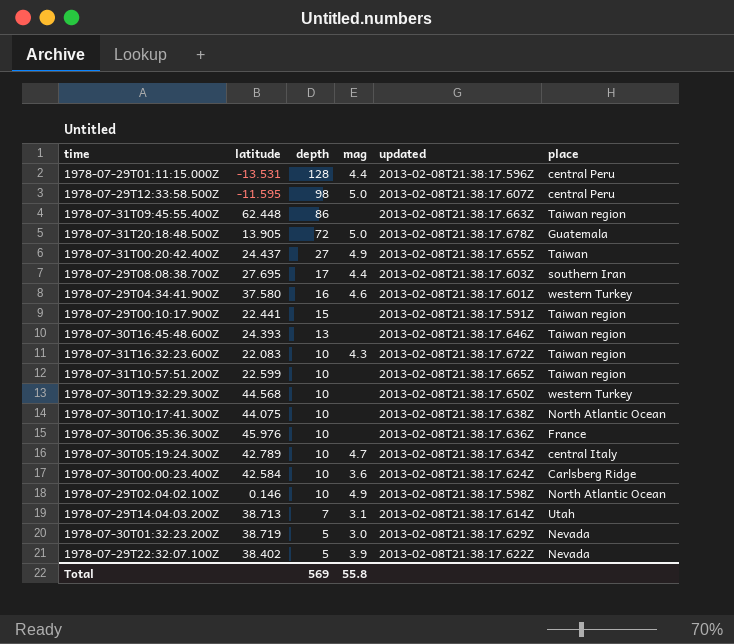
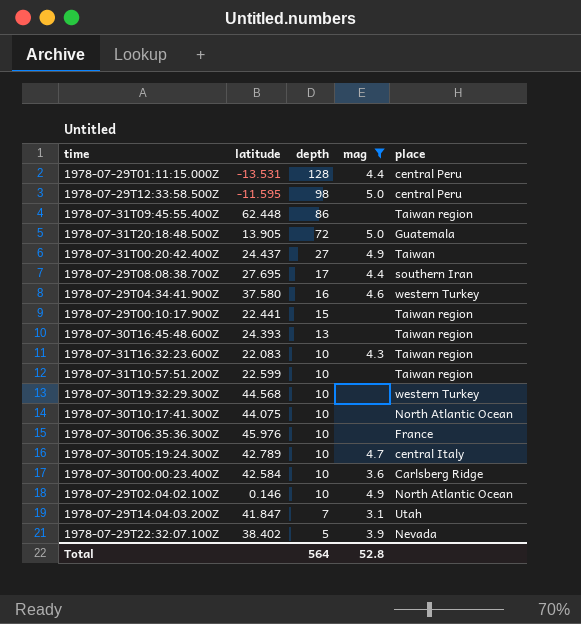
filter: none -> mag != 3.0
column updated | position: 5 -> none
1978-07-29T14:04:03.200Z | latitude: 38.713 -> 41.847
Total | depth: 569 -> 564
Total | mag: 55.8 -> 52.8

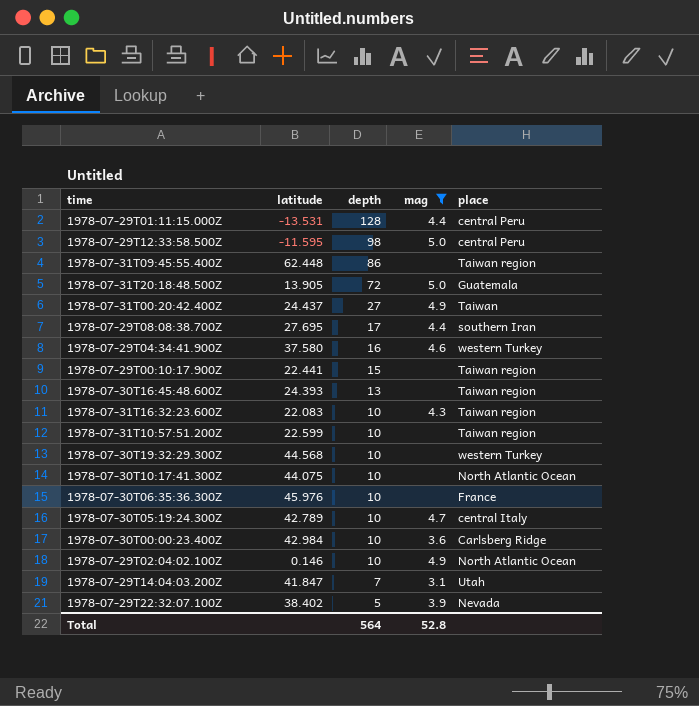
1978-07-30T00:00:23.400Z | latitude: 42.584 -> 42.984

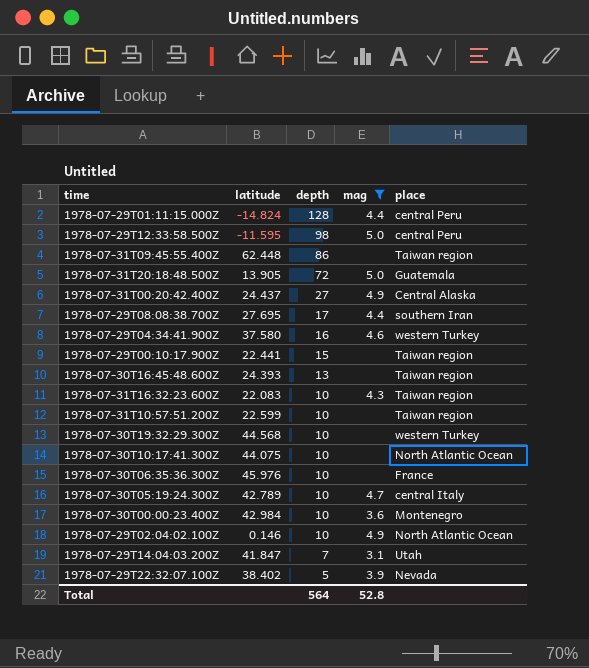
1978-07-29T01:11:15.000Z | latitude: -13.531 -> -14.824
1978-07-31T00:20:42.400Z | place: Taiwan -> Central Alaska
1978-07-30T00:00:23.400Z | place: Carlsberg Ridge -> Montenegro

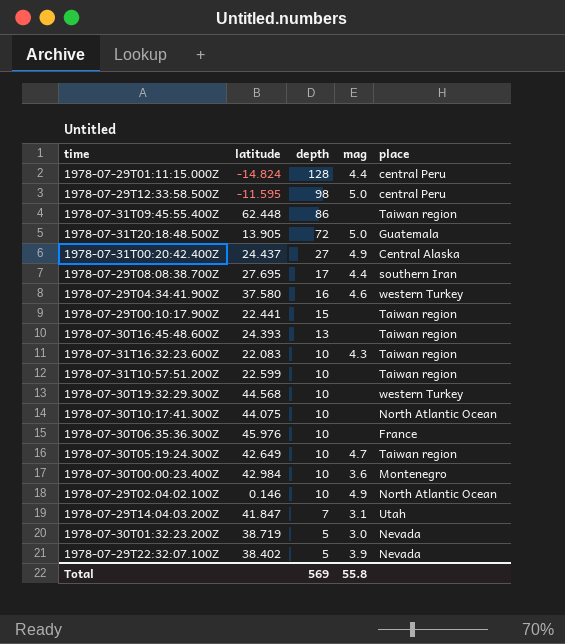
filter: mag != 3.0 -> none
1978-07-30T05:19:24.300Z | latitude: 42.789 -> 42.649
1978-07-30T05:19:24.300Z | place: central Italy -> Taiwan region
Total | depth: 564 -> 569
Total | mag: 52.8 -> 55.8

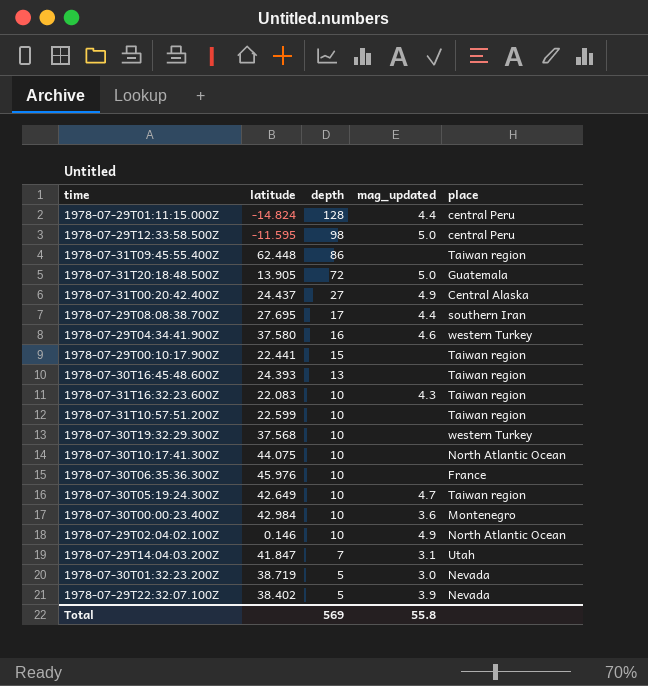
column name: mag -> mag_updated
1978-07-30T19:32:29.300Z | latitude: 44.568 -> 37.568

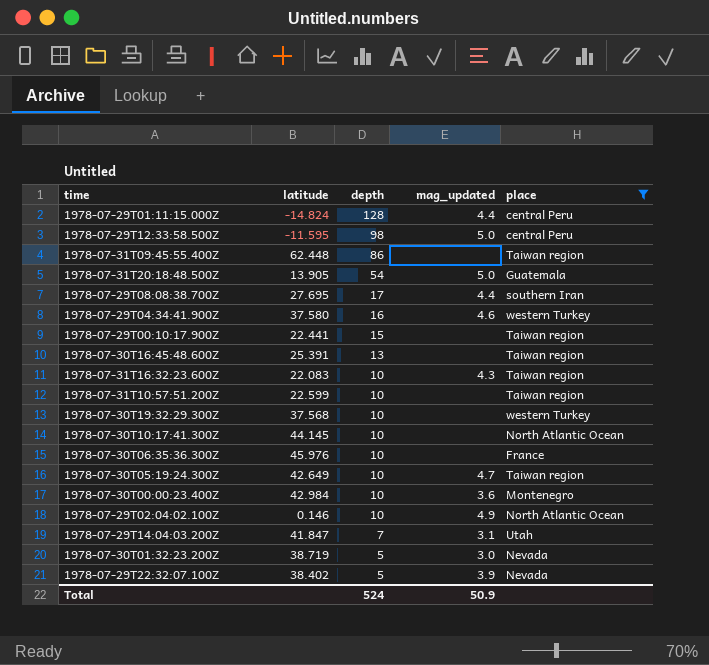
filter: none -> place != Central Alaska
1978-07-31T20:18:48.500Z | depth: 72 -> 54
1978-07-30T16:45:48.600Z | latitude: 24.393 -> 25.391
1978-07-30T10:17:41.300Z | latitude: 44.075 -> 44.145
Total | depth: 569 -> 524
Total | mag_updated: 55.8 -> 50.9

